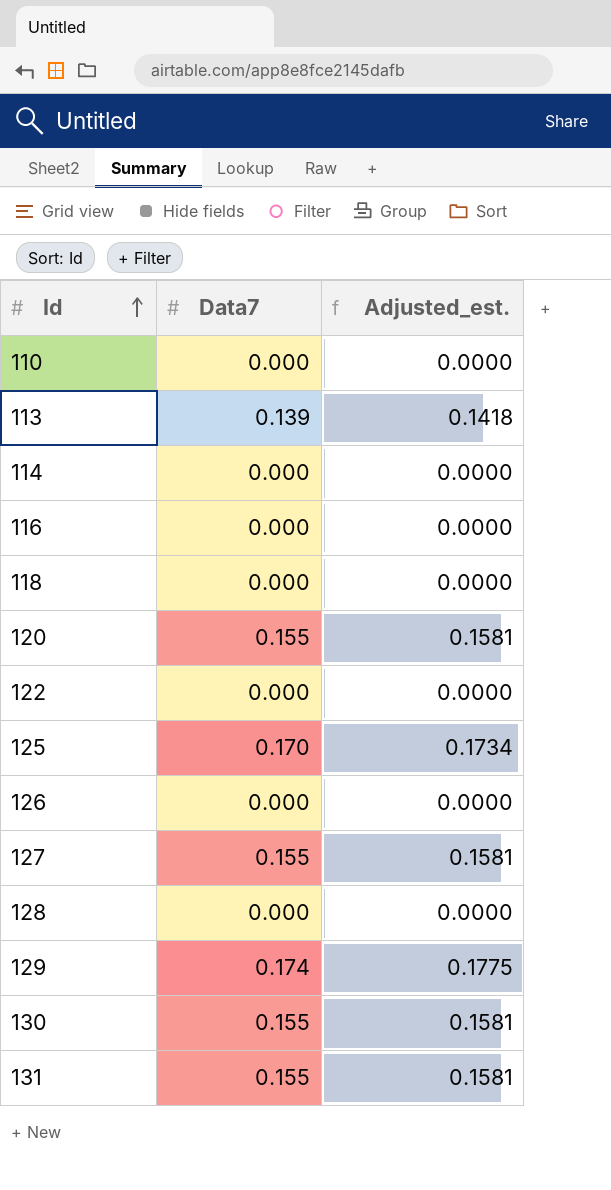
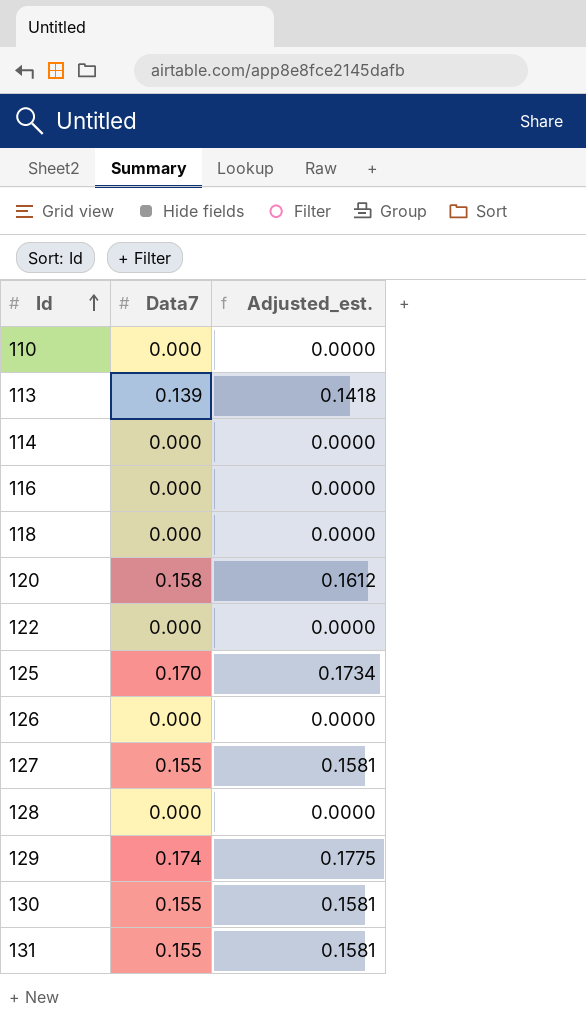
120 | Data7: 0.155 -> 0.158
120 | Adjusted_est.: 0.1581 -> 0.1612

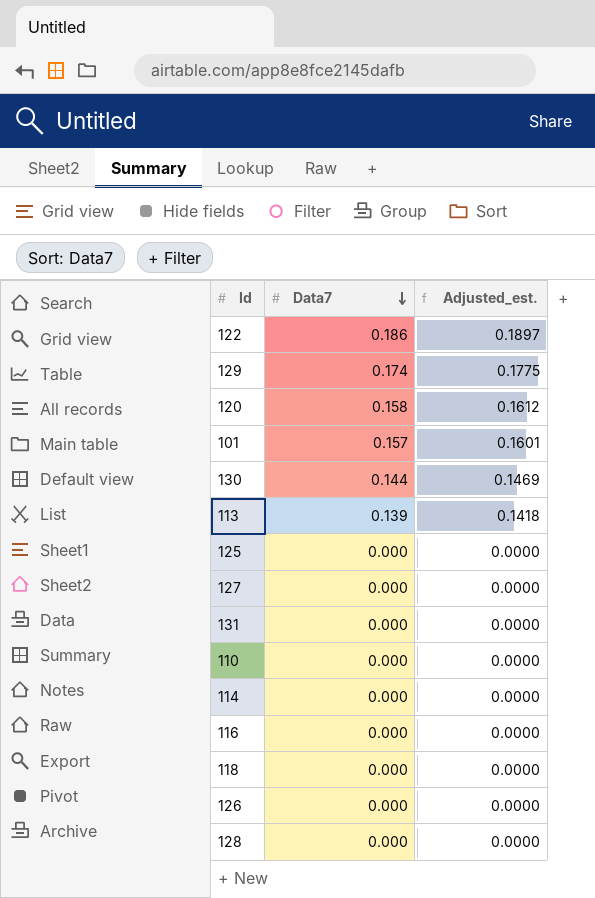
row order: Id ascending -> Data7 descending
122 | Data7: 0.000 -> 0.186
122 | Adjusted_est.: 0.0000 -> 0.1897
row 101: none -> 0.157 | 0.1601
130 | Data7: 0.155 -> 0.144
130 | Adjusted_est.: 0.1581 -> 0.1469
125 | Data7: 0.170 -> 0.000
125 | Adjusted_est.: 0.1734 -> 0.0000
127 | Data7: 0.155 -> 0.000
127 | Adjusted_est.: 0.1581 -> 0.0000
131 | Data7: 0.155 -> 0.000
131 | Adjusted_est.: 0.1581 -> 0.0000

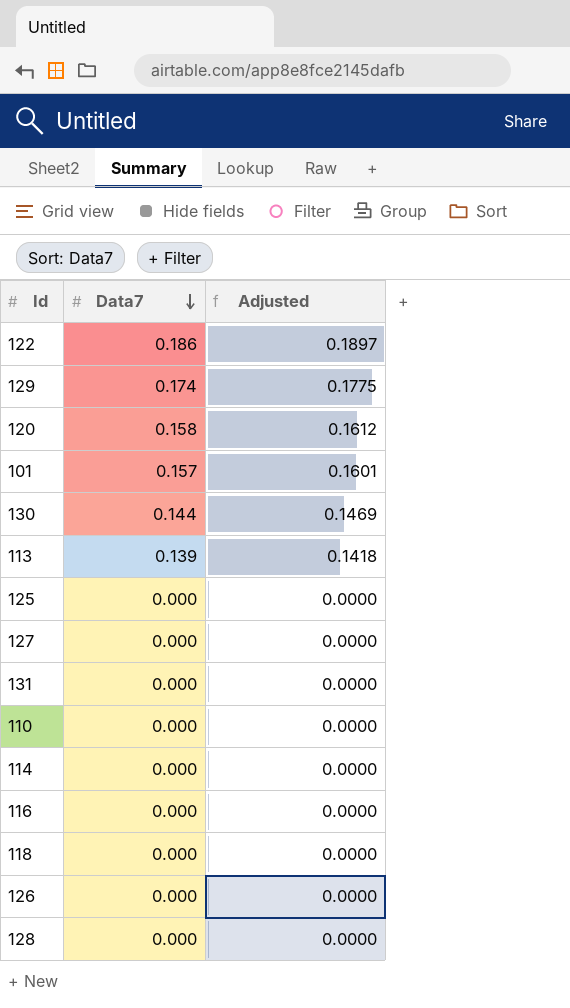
column name: Adjusted_est. -> Adjusted

